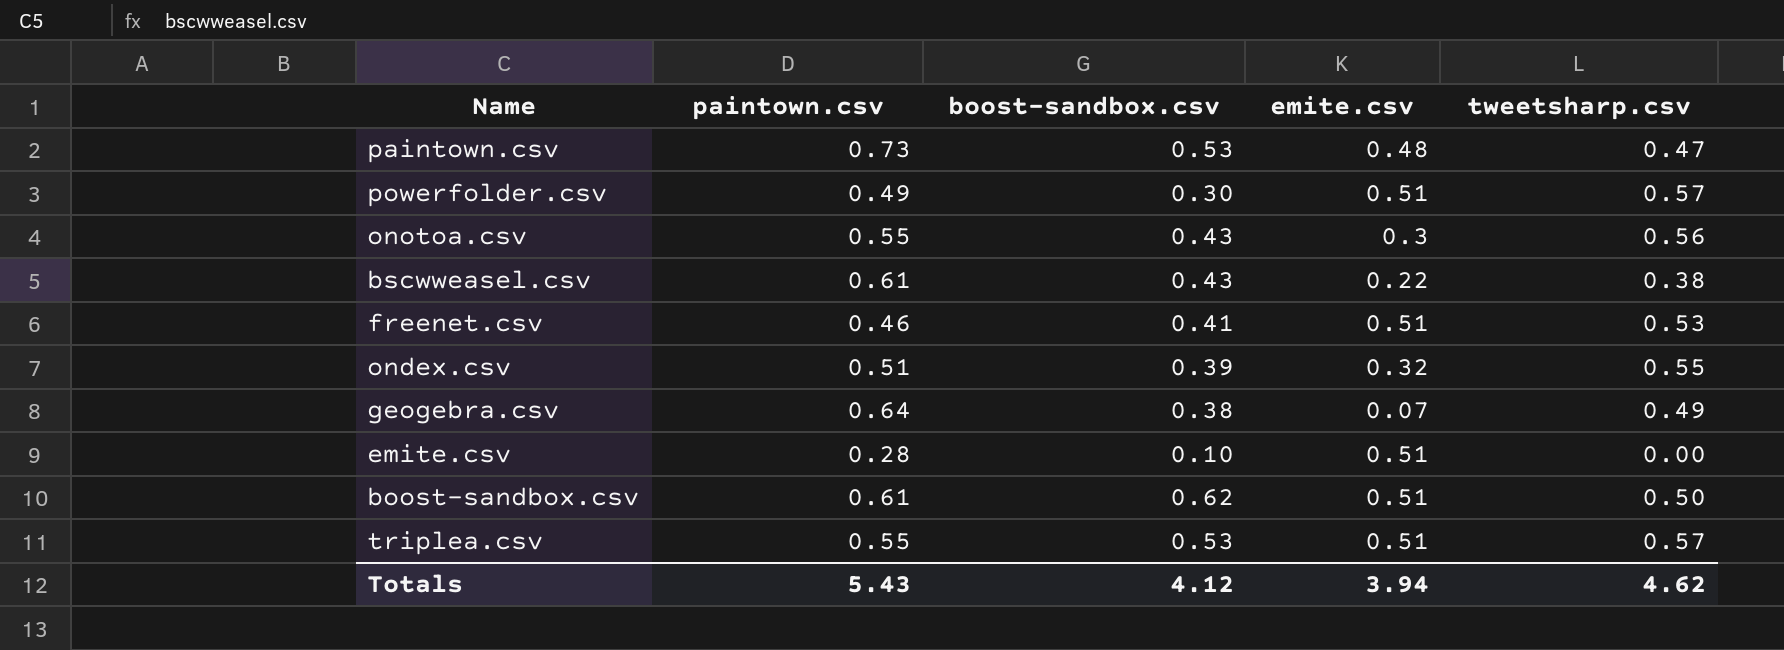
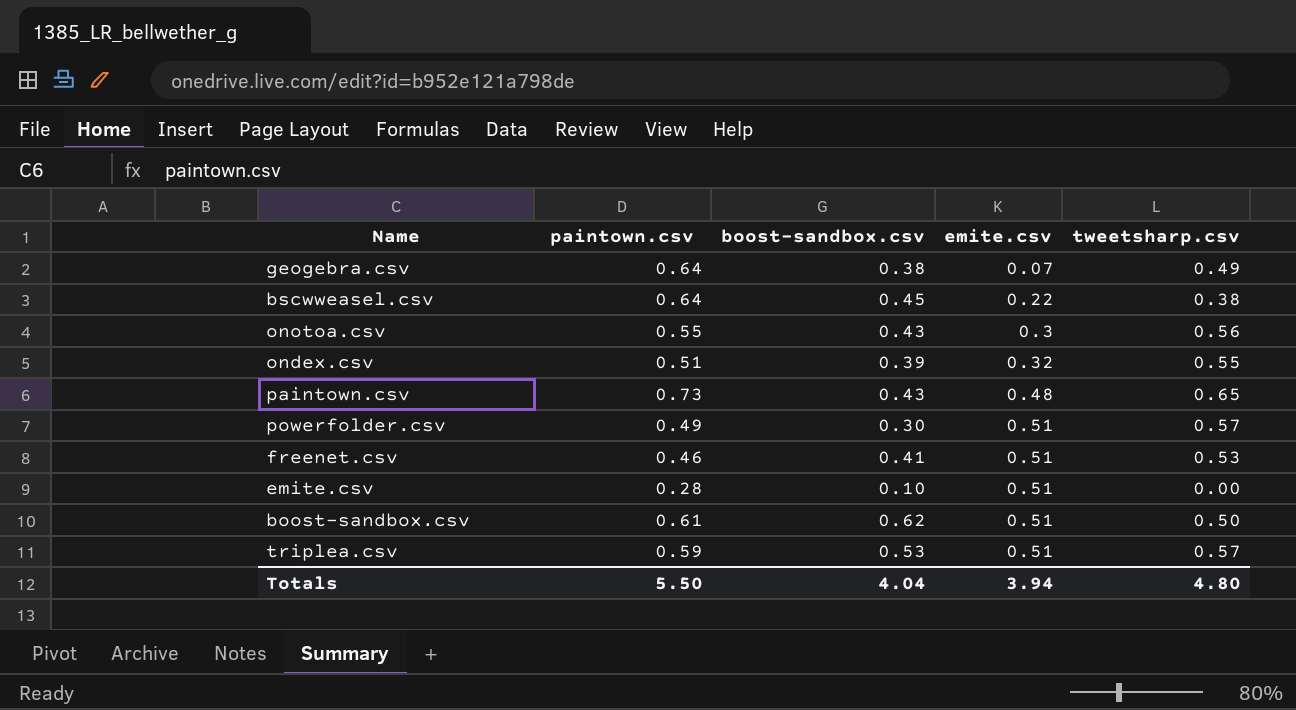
row order: none -> emite.csv ascending
bscwweasel.csv | paintown.csv: 0.61 -> 0.64
bscwweasel.csv | boost-sandbox.csv: 0.43 -> 0.45
paintown.csv | boost-sandbox.csv: 0.53 -> 0.43
paintown.csv | tweetsharp.csv: 0.47 -> 0.65
triplea.csv | paintown.csv: 0.55 -> 0.59
Totals | paintown.csv: 5.43 -> 5.50
Totals | boost-sandbox.csv: 4.12 -> 4.04
Totals | tweetsharp.csv: 4.62 -> 4.80

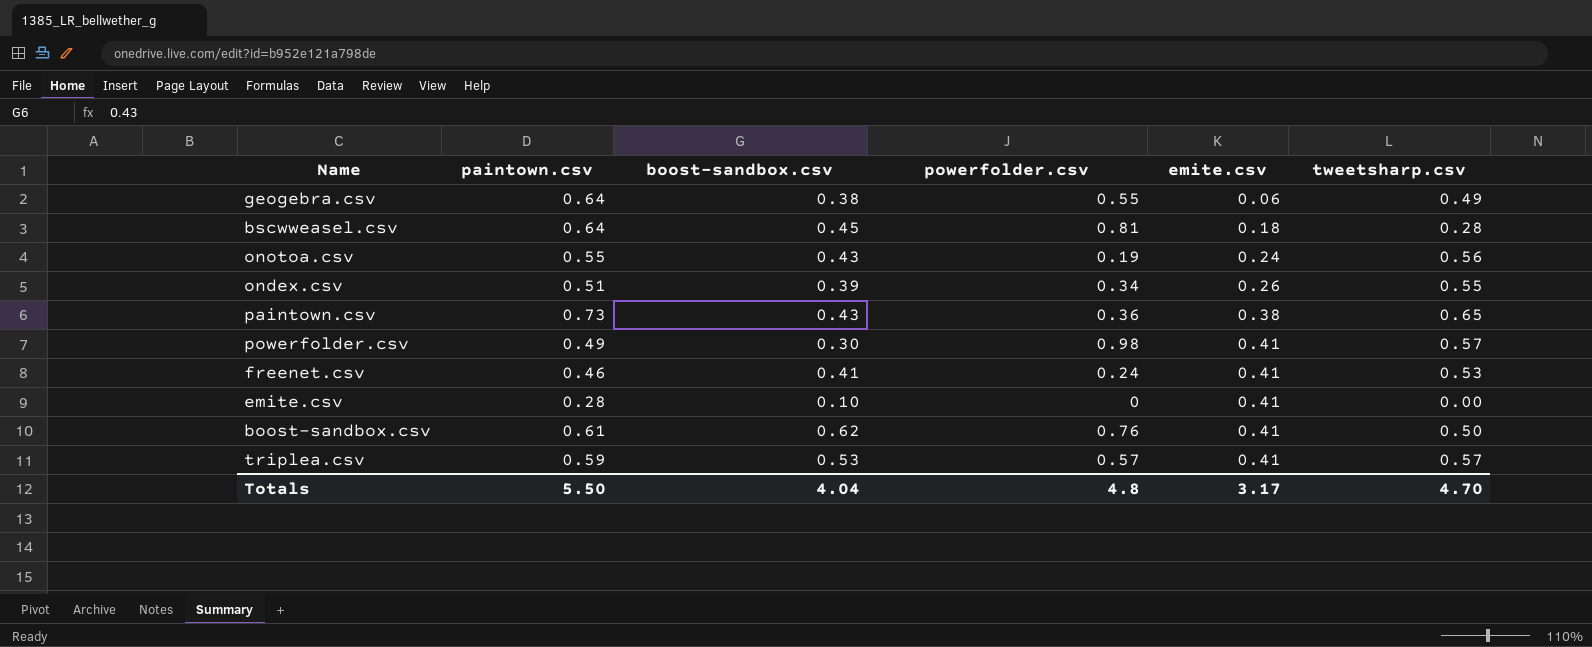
column powerfolder.csv | position: none -> 4
geogebra.csv | emite.csv: 0.07 -> 0.06
bscwweasel.csv | emite.csv: 0.22 -> 0.18
bscwweasel.csv | tweetsharp.csv: 0.38 -> 0.28
onotoa.csv | emite.csv: 0.3 -> 0.24
ondex.csv | emite.csv: 0.32 -> 0.26
paintown.csv | emite.csv: 0.48 -> 0.38
powerfolder.csv | emite.csv: 0.51 -> 0.41
freenet.csv | emite.csv: 0.51 -> 0.41
emite.csv | emite.csv: 0.51 -> 0.41
boost-sandbox.csv | emite.csv: 0.51 -> 0.41
triplea.csv | emite.csv: 0.51 -> 0.41
Totals | emite.csv: 3.94 -> 3.17
Totals | tweetsharp.csv: 4.80 -> 4.70

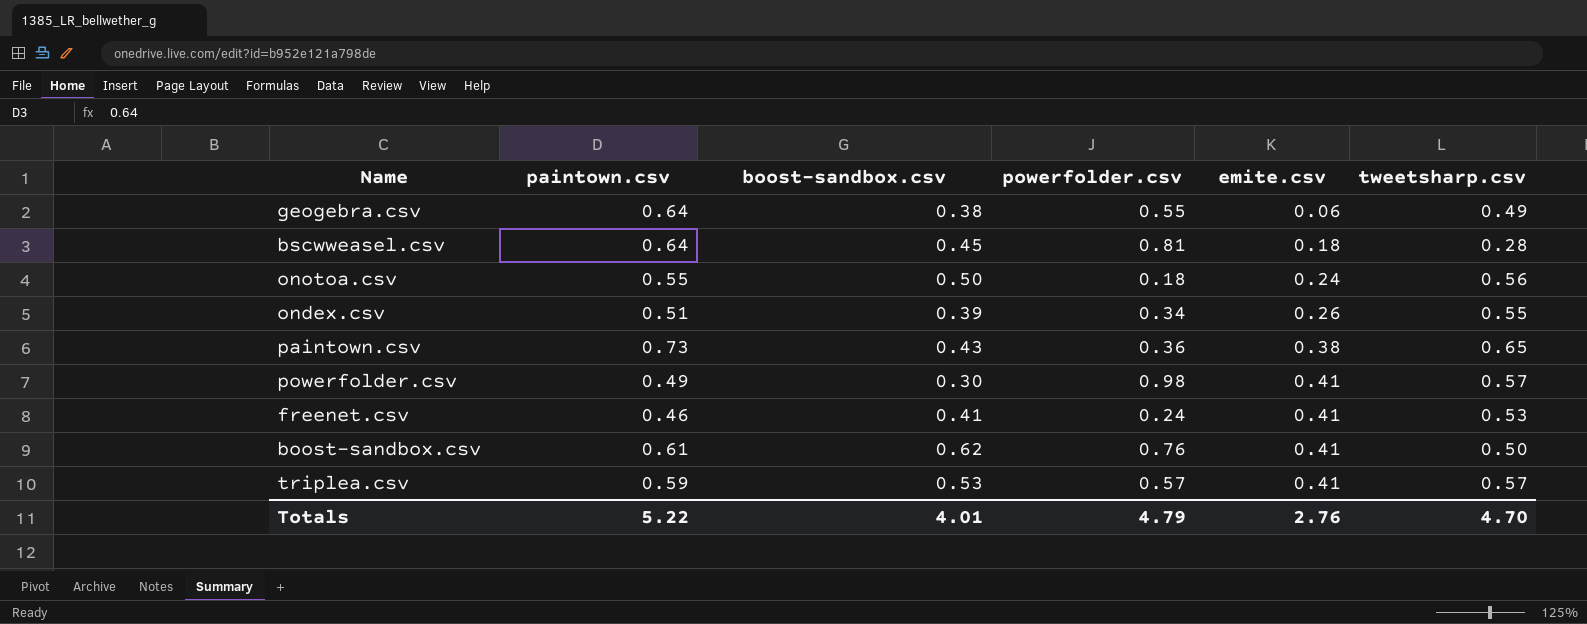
row emite.csv: 0.28 | 0.10 | 0 | 0.41 | 0.00 -> none
onotoa.csv | boost-sandbox.csv: 0.43 -> 0.50
onotoa.csv | powerfolder.csv: 0.19 -> 0.18
Totals | paintown.csv: 5.50 -> 5.22
Totals | boost-sandbox.csv: 4.04 -> 4.01
Totals | powerfolder.csv: 4.8 -> 4.79
Totals | emite.csv: 3.17 -> 2.76

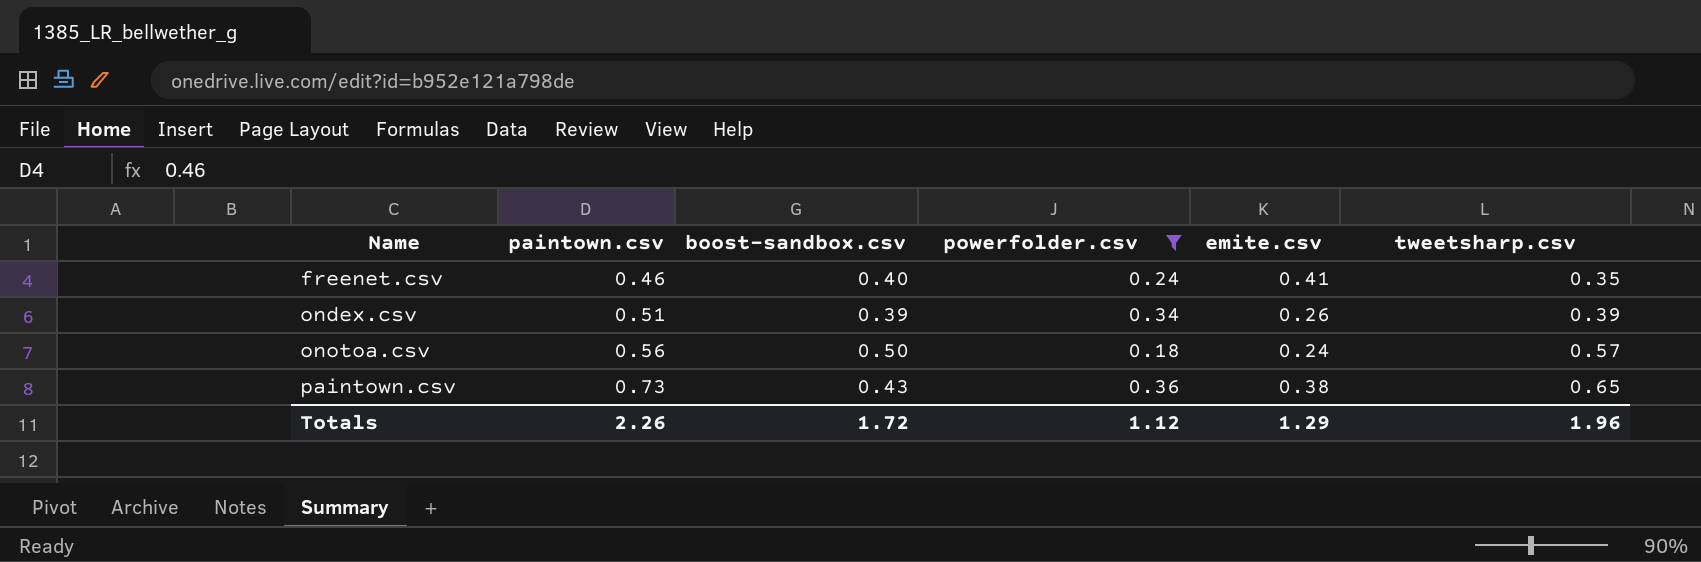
filter: none -> powerfolder.csv <= 0.36
row order: emite.csv ascending -> Name ascending
freenet.csv | boost-sandbox.csv: 0.41 -> 0.40
freenet.csv | tweetsharp.csv: 0.53 -> 0.35
ondex.csv | tweetsharp.csv: 0.55 -> 0.39
onotoa.csv | paintown.csv: 0.55 -> 0.56
onotoa.csv | tweetsharp.csv: 0.56 -> 0.57
Totals | paintown.csv: 5.22 -> 2.26
Totals | boost-sandbox.csv: 4.01 -> 1.72
Totals | powerfolder.csv: 4.79 -> 1.12
Totals | emite.csv: 2.76 -> 1.29
Totals | tweetsharp.csv: 4.70 -> 1.96

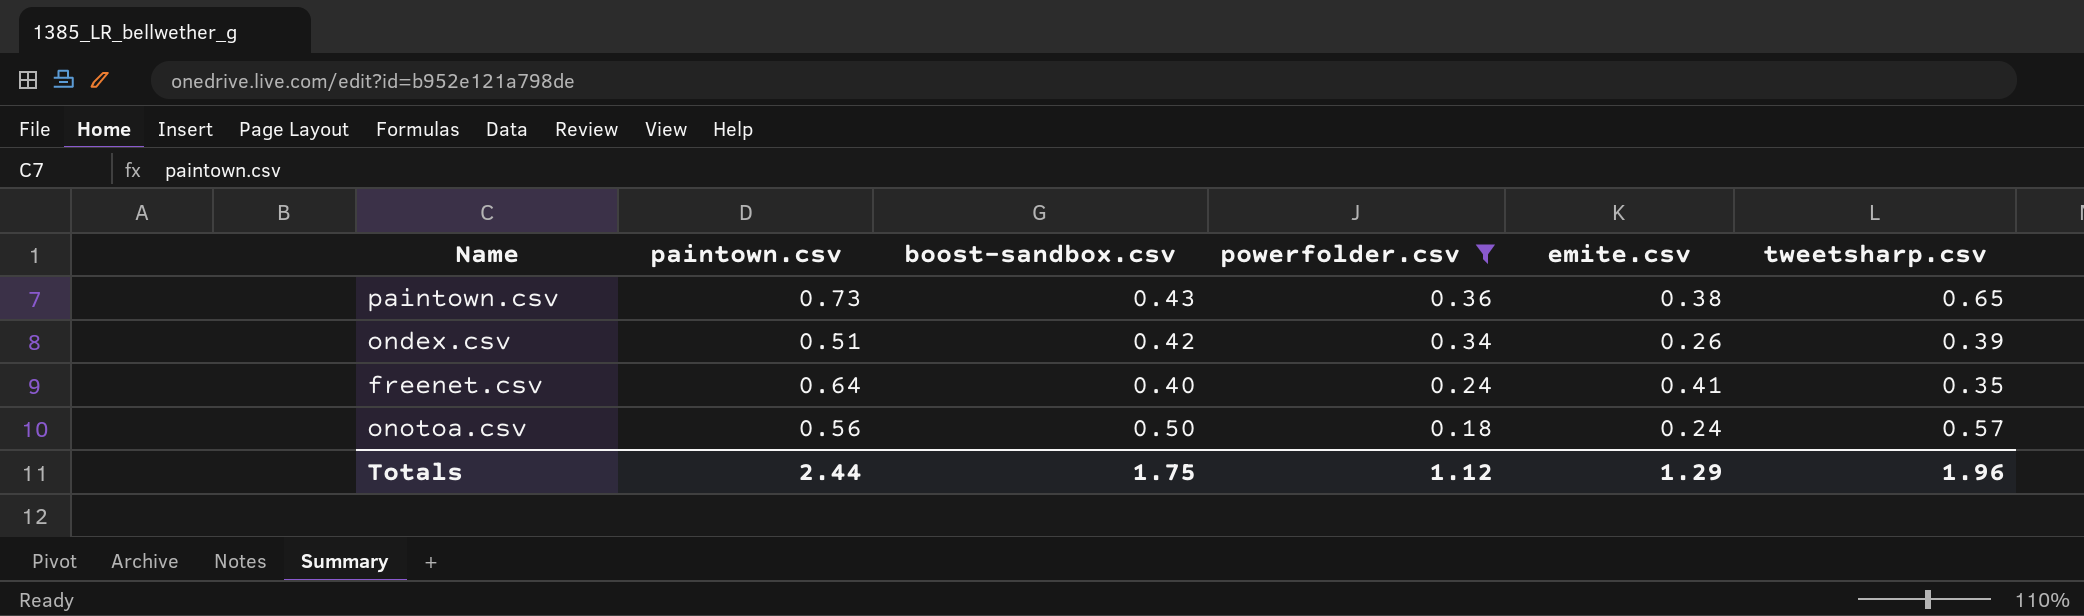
row order: Name ascending -> powerfolder.csv descending
ondex.csv | boost-sandbox.csv: 0.39 -> 0.42
freenet.csv | paintown.csv: 0.46 -> 0.64
Totals | paintown.csv: 2.26 -> 2.44
Totals | boost-sandbox.csv: 1.72 -> 1.75

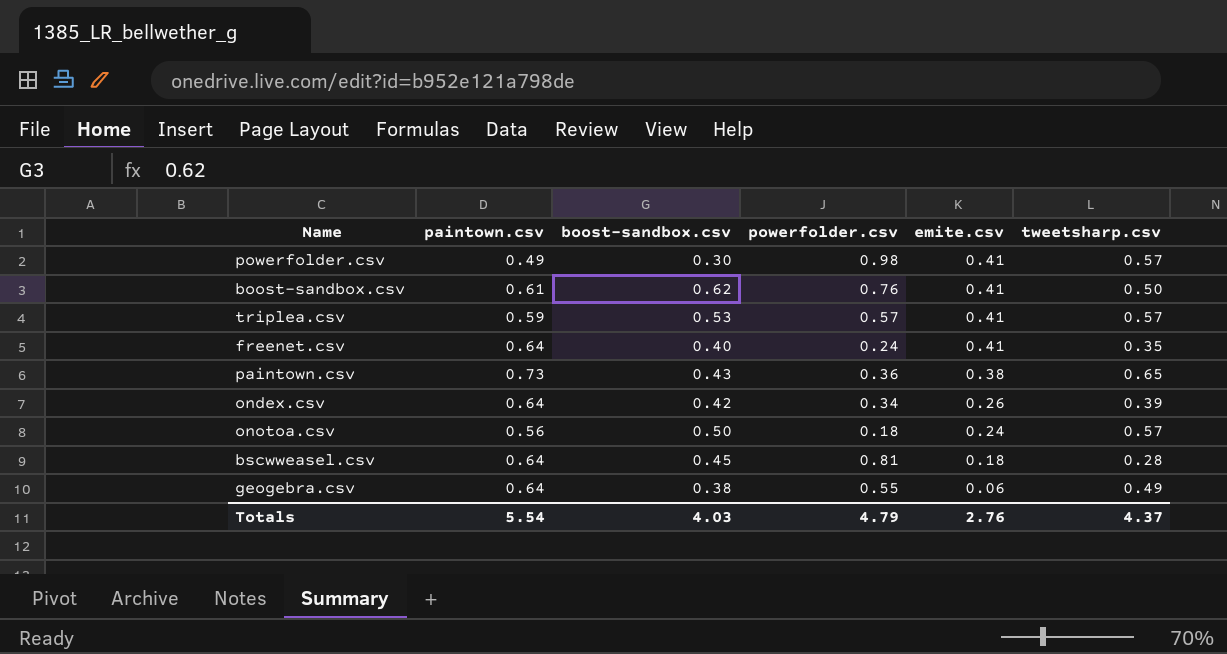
filter: powerfolder.csv <= 0.36 -> none
row order: powerfolder.csv descending -> emite.csv descending
ondex.csv | paintown.csv: 0.51 -> 0.64
Totals | paintown.csv: 2.44 -> 5.54
Totals | boost-sandbox.csv: 1.75 -> 4.03
Totals | powerfolder.csv: 1.12 -> 4.79
Totals | emite.csv: 1.29 -> 2.76
Totals | tweetsharp.csv: 1.96 -> 4.37

